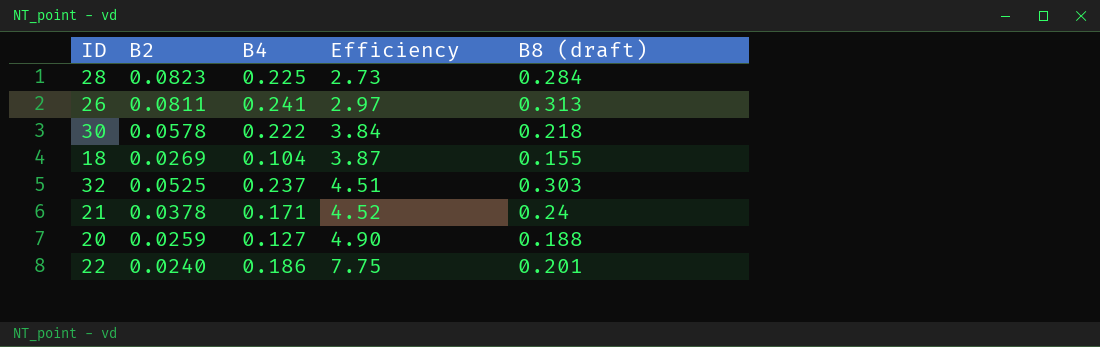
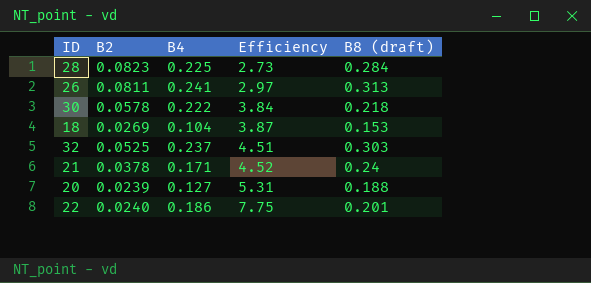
18 | B8 (draft): 0.155 -> 0.153
20 | B2: 0.0259 -> 0.0239
20 | Efficiency: 4.90 -> 5.31

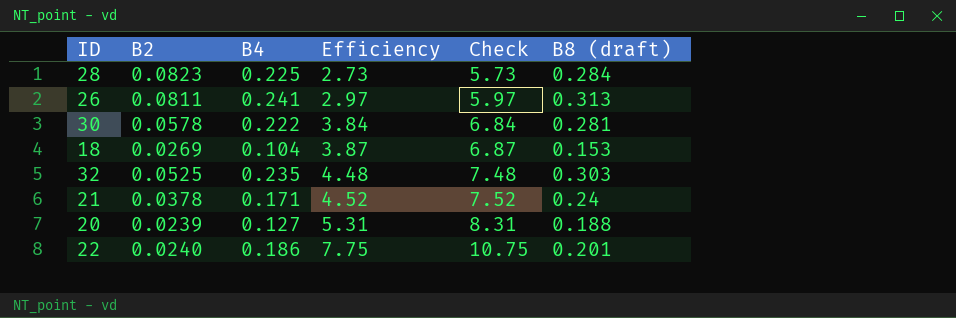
column Check | formula: none -> [Efficiency] + 3
30 | B8 (draft): 0.218 -> 0.281
32 | B4: 0.237 -> 0.235
32 | Efficiency: 4.51 -> 4.48

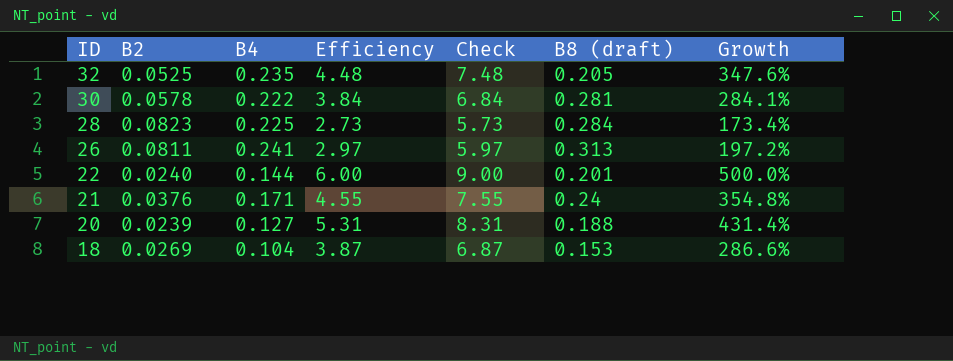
row order: Efficiency ascending -> ID descending
column Growth | formula: none -> ([B4] - [B2]) / [B2]
32 | B8 (draft): 0.303 -> 0.205
22 | B4: 0.186 -> 0.144
22 | Efficiency: 7.75 -> 6.00
22 | Check: 10.75 -> 9.00
21 | B2: 0.0378 -> 0.0376
21 | Efficiency: 4.52 -> 4.55
21 | Check: 7.52 -> 7.55

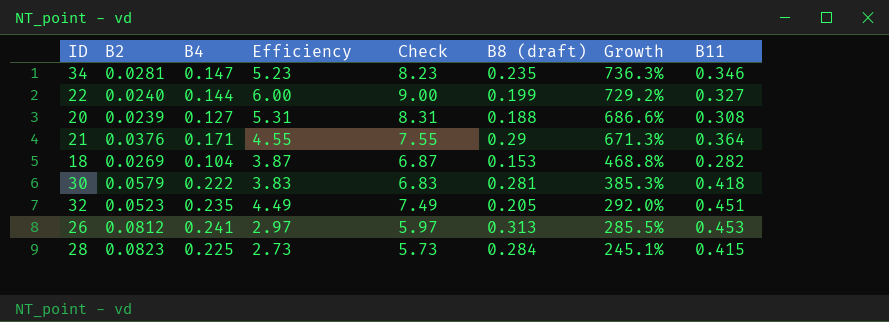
row order: ID descending -> Growth descending
column Growth | formula: ([B4] - [B2]) / [B2] -> ([B8 (draft)] - [B2]) / [B2]
column B11 | position: none -> 8
row 34: none -> 0.0281 | 0.147 | 5.23 | 8.23 | 0.235 | 736.3% | 0.346
22 | B8 (draft): 0.201 -> 0.199
21 | B8 (draft): 0.24 -> 0.29
30 | B2: 0.0578 -> 0.0579
30 | Efficiency: 3.84 -> 3.83
30 | Check: 6.84 -> 6.83
32 | B2: 0.0525 -> 0.0523
32 | Efficiency: 4.48 -> 4.49
32 | Check: 7.48 -> 7.49
26 | B2: 0.0811 -> 0.0812

